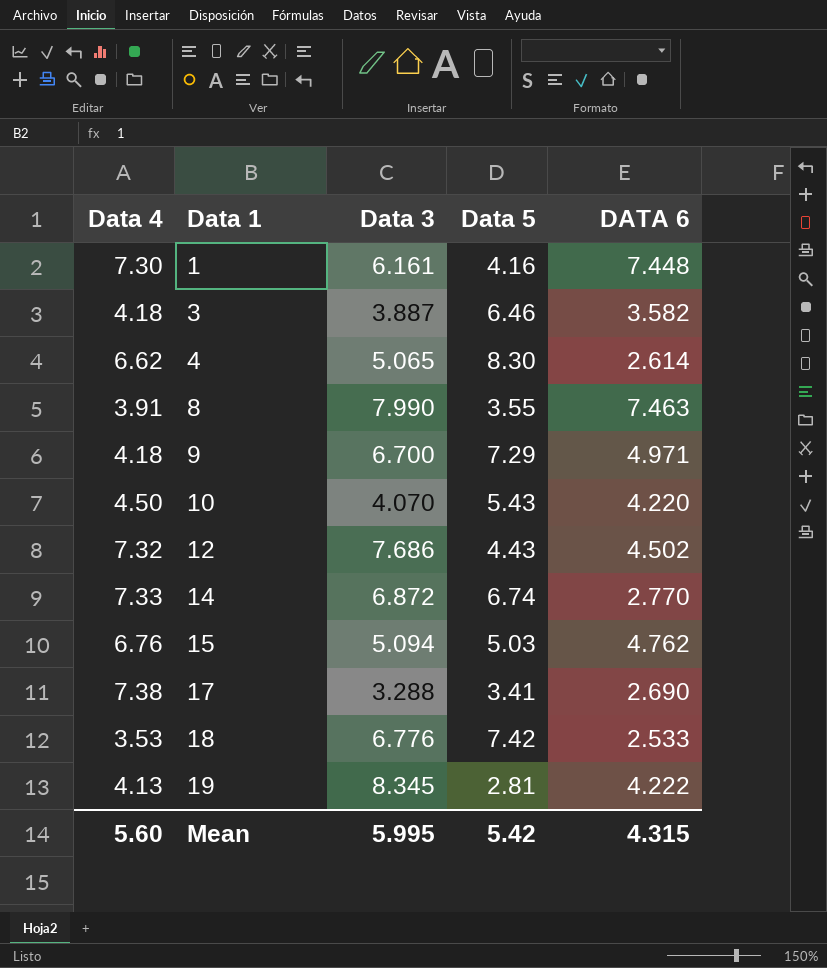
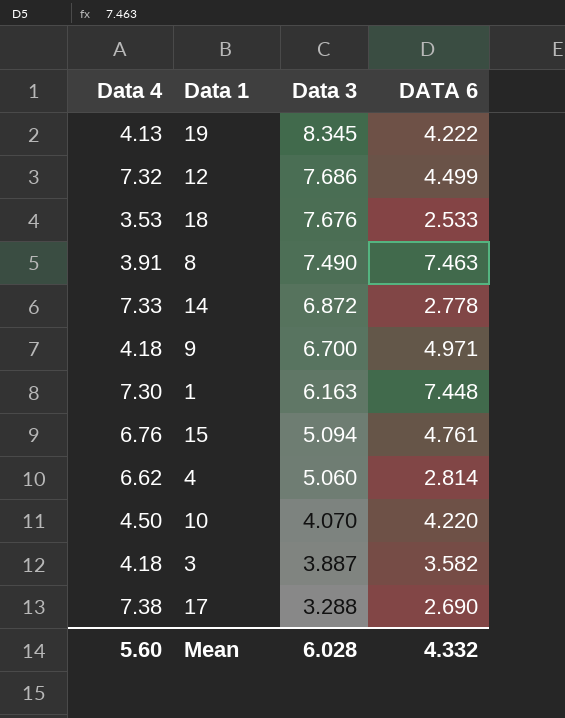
row order: Data 1 ascending -> Data 3 descending
column Data 5 | position: 4 -> none
12 | DATA 6: 4.502 -> 4.499
18 | Data 3: 6.776 -> 7.676
8 | Data 3: 7.990 -> 7.490
14 | DATA 6: 2.770 -> 2.778
1 | Data 3: 6.161 -> 6.163
15 | DATA 6: 4.762 -> 4.761
4 | Data 3: 5.065 -> 5.060
4 | DATA 6: 2.614 -> 2.814
Mean | Data 3: 5.995 -> 6.028
Mean | DATA 6: 4.315 -> 4.332

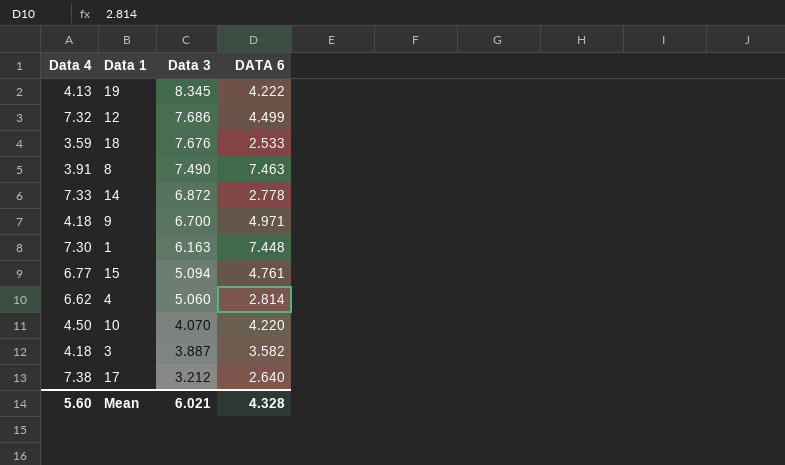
18 | Data 4: 3.53 -> 3.59
15 | Data 4: 6.76 -> 6.77
17 | Data 3: 3.288 -> 3.212
17 | DATA 6: 2.690 -> 2.640
Mean | Data 3: 6.028 -> 6.021
Mean | DATA 6: 4.332 -> 4.328

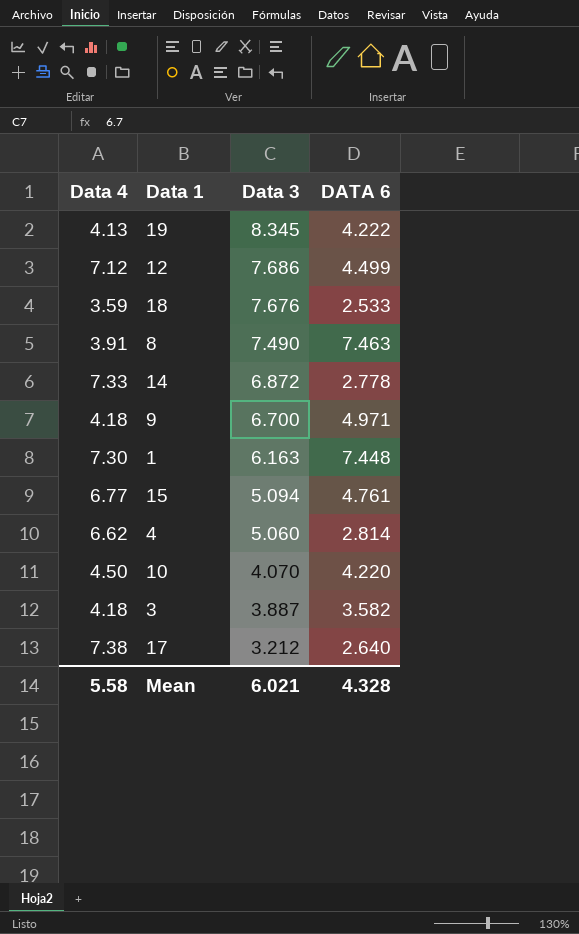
12 | Data 4: 7.32 -> 7.12
Mean | Data 4: 5.60 -> 5.58

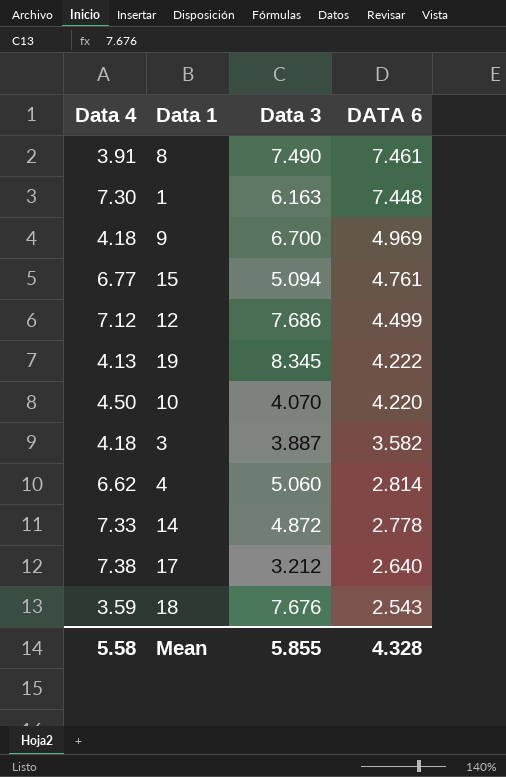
row order: Data 3 descending -> DATA 6 descending
8 | DATA 6: 7.463 -> 7.461
9 | DATA 6: 4.971 -> 4.969
14 | Data 3: 6.872 -> 4.872
18 | DATA 6: 2.533 -> 2.543
Mean | Data 3: 6.021 -> 5.855

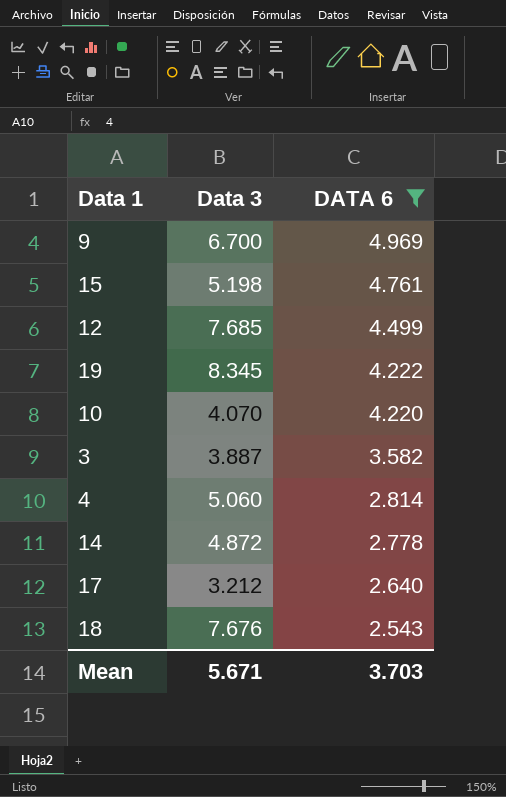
filter: none -> DATA 6 <= 4.969
column Data 4 | position: 1 -> none
15 | Data 3: 5.094 -> 5.198
12 | Data 3: 7.686 -> 7.685
Mean | Data 3: 5.855 -> 5.671
Mean | DATA 6: 4.328 -> 3.703

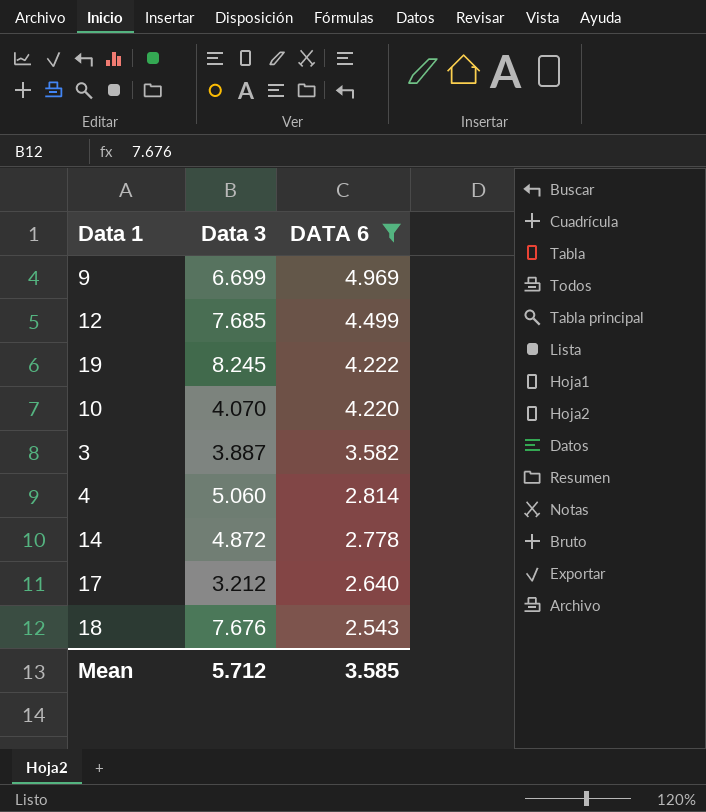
row 15: 5.198 | 4.761 -> none
9 | Data 3: 6.700 -> 6.699
19 | Data 3: 8.345 -> 8.245
Mean | Data 3: 5.671 -> 5.712
Mean | DATA 6: 3.703 -> 3.585

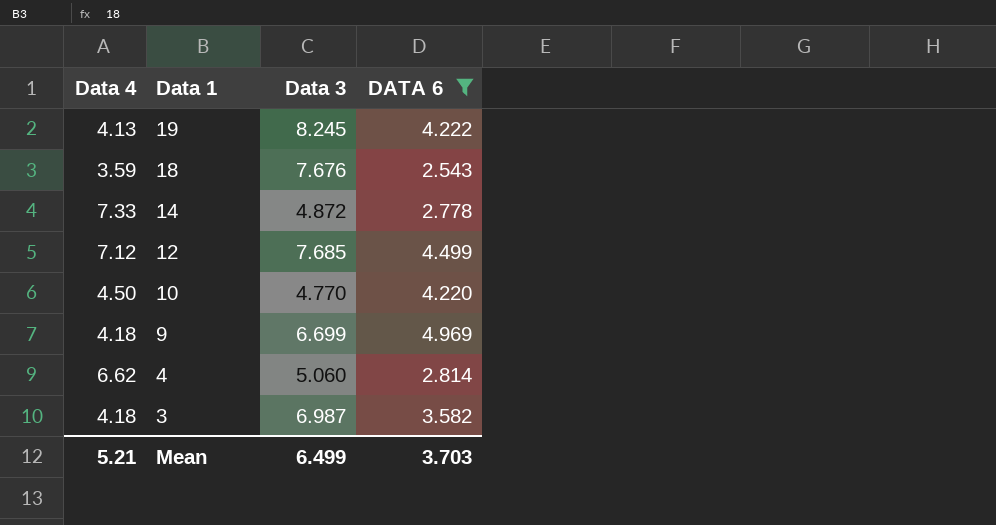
row order: DATA 6 descending -> Data 1 descending
column Data 4 | position: none -> 1
row 17: 3.212 | 2.640 -> none
10 | Data 3: 4.070 -> 4.770
3 | Data 3: 3.887 -> 6.987
Mean | Data 3: 5.712 -> 6.499
Mean | DATA 6: 3.585 -> 3.703

